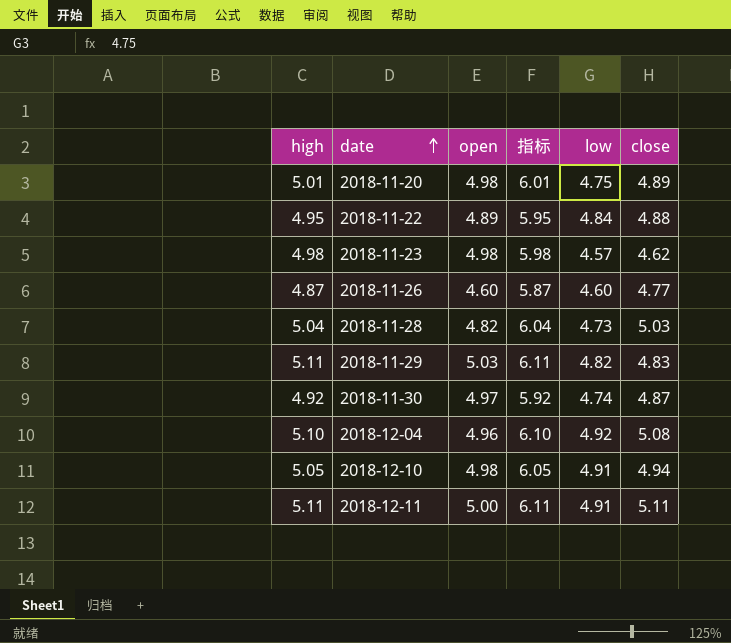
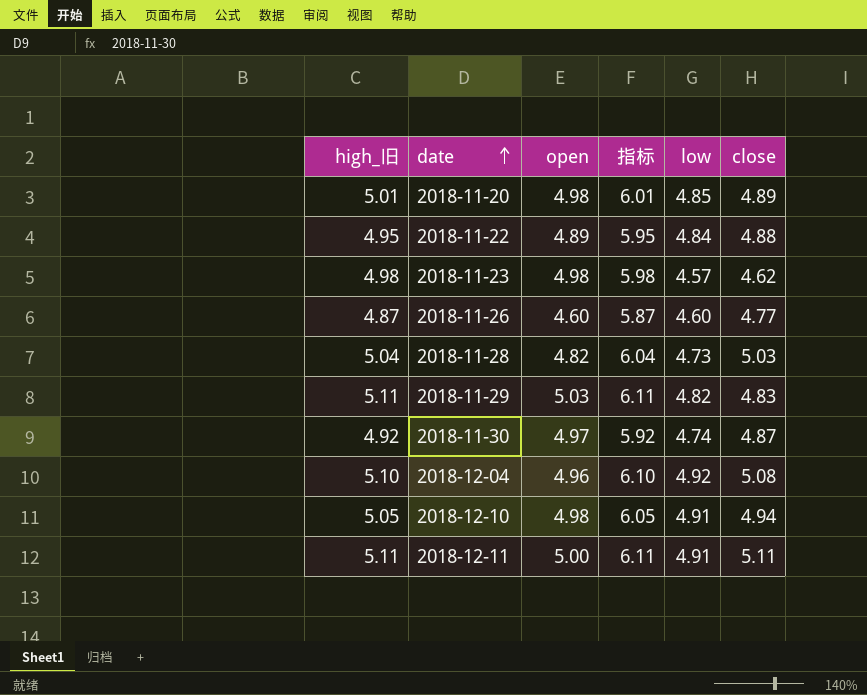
column name: high -> high_旧
2018-11-20 | low: 4.75 -> 4.85

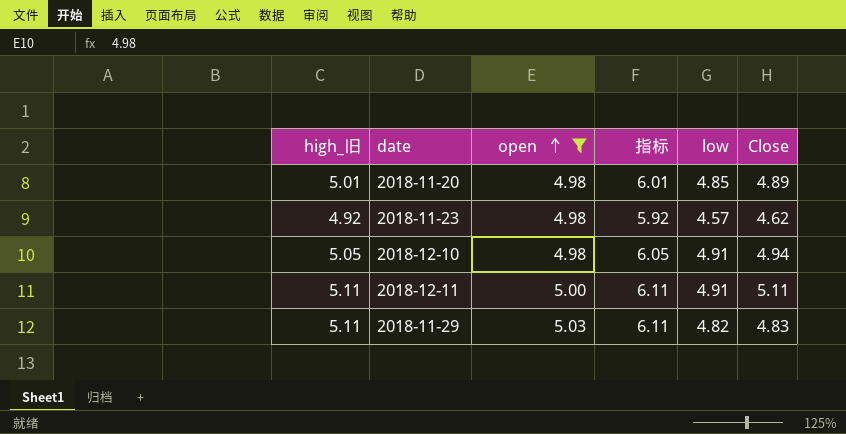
filter: none -> open >= 4.98
row order: date ascending -> open ascending
column name: close -> Close
2018-11-23 | high_旧: 4.98 -> 4.92
2018-11-23 | 指标: 5.98 -> 5.92

